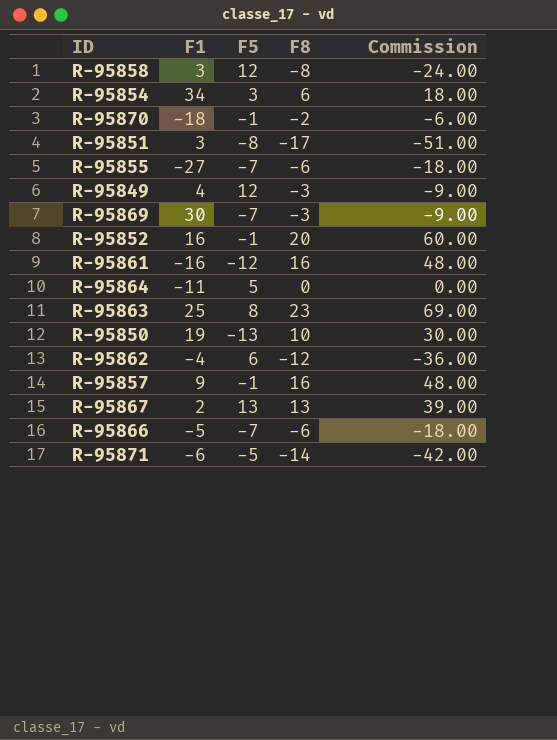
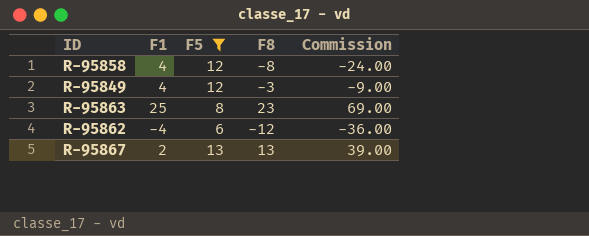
filter: none -> F5 >= 6
R-95858 | F1: 3 -> 4

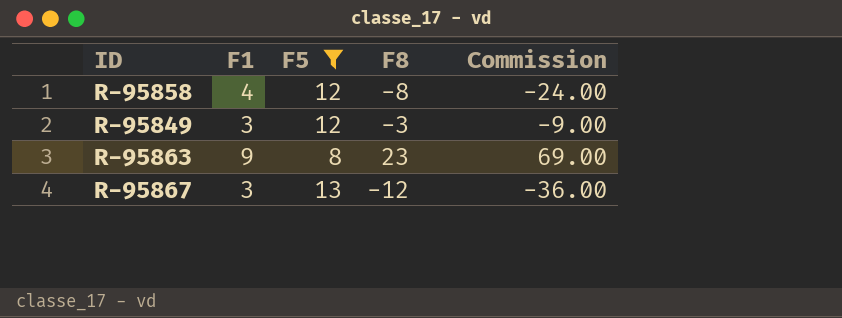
row R-95862: -4 | 6 | -12 | -36.00 -> none
R-95849 | F1: 4 -> 3
R-95863 | F1: 25 -> 9
R-95867 | F1: 2 -> 3
R-95867 | F8: 13 -> -12
R-95867 | Commission: 39.00 -> -36.00

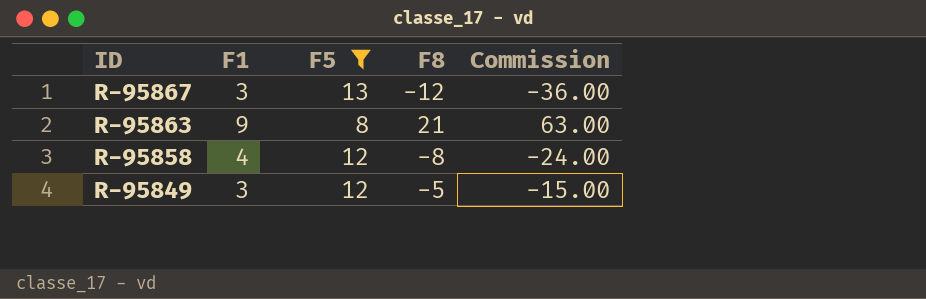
row order: none -> ID descending
R-95863 | F8: 23 -> 21
R-95863 | Commission: 69.00 -> 63.00
R-95849 | F8: -3 -> -5
R-95849 | Commission: -9.00 -> -15.00

